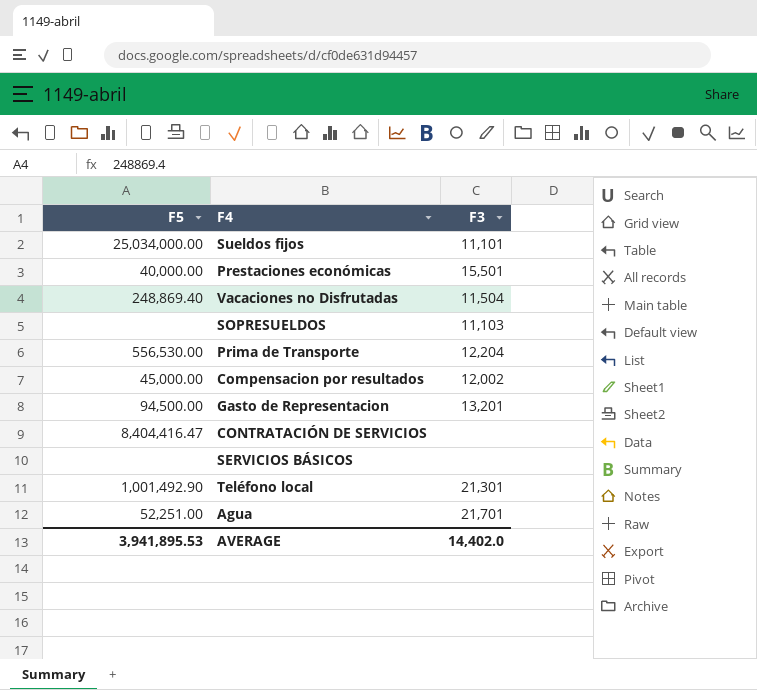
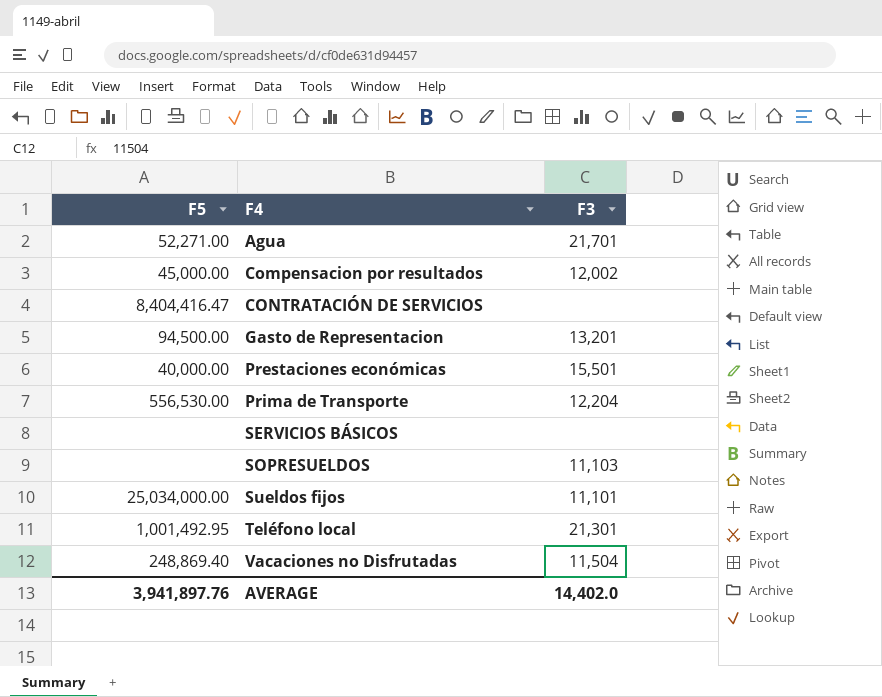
row order: none -> F4 ascending
Agua | F5: 52,251.00 -> 52,271.00
Teléfono local | F5: 1,001,492.90 -> 1,001,492.95
AVERAGE | F5: 3,941,895.53 -> 3,941,897.76

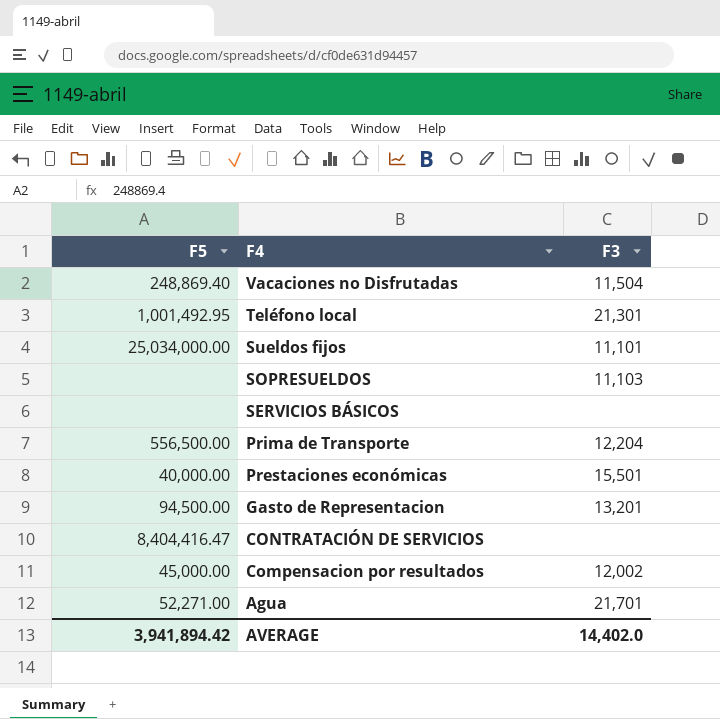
row order: F4 ascending -> F4 descending
Prima de Transporte | F5: 556,530.00 -> 556,500.00
AVERAGE | F5: 3,941,897.76 -> 3,941,894.42

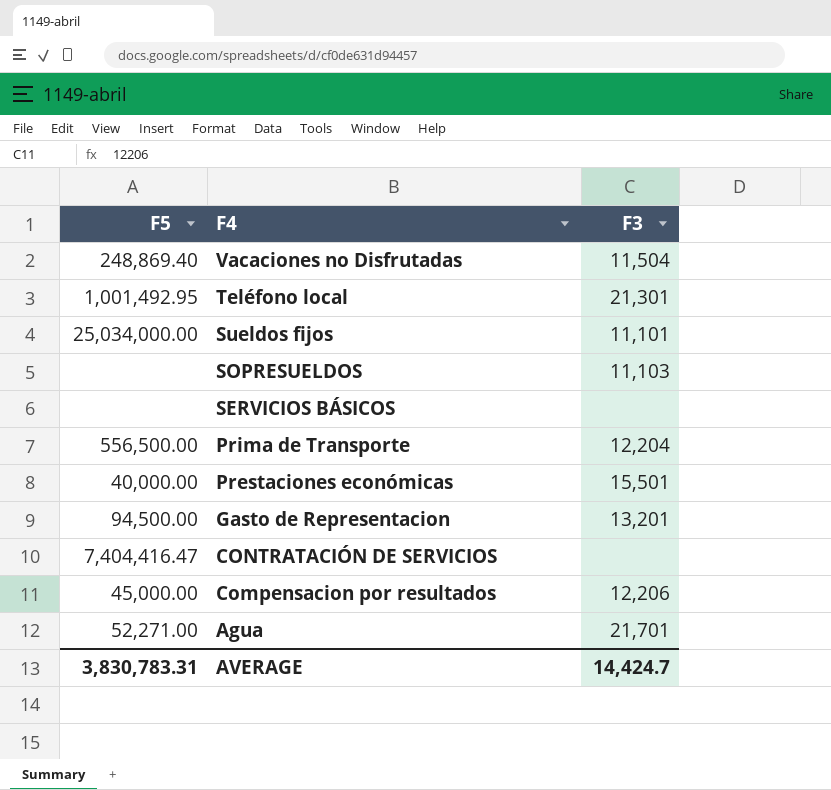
CONTRATACIÓN DE SERVICIOS | F5: 8,404,416.47 -> 7,404,416.47
Compensacion por resultados | F3: 12,002 -> 12,206
AVERAGE | F5: 3,941,894.42 -> 3,830,783.31
AVERAGE | F3: 14,402.0 -> 14,424.7

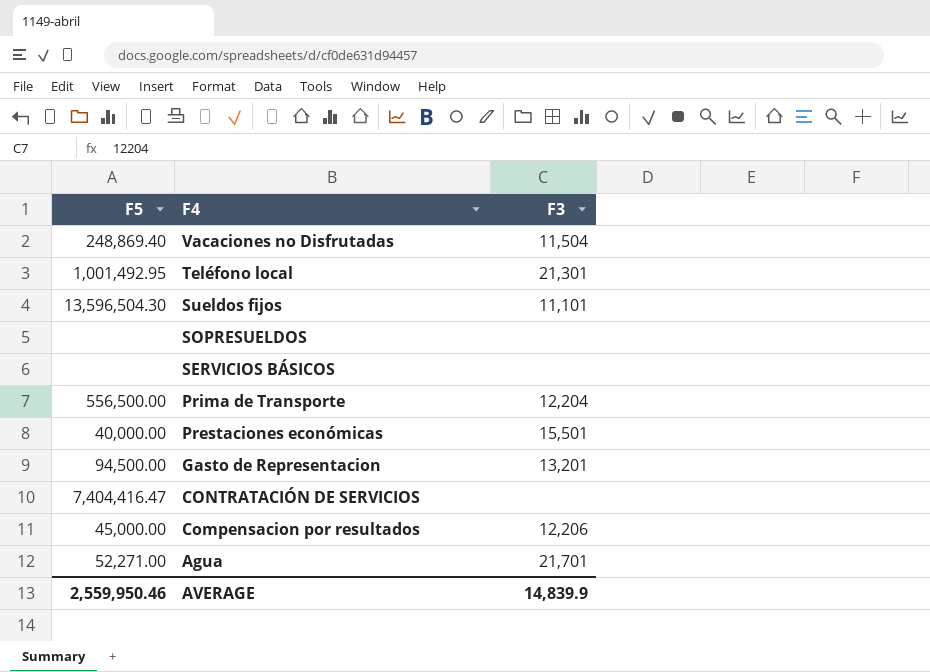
Sueldos fijos | F5: 25,034,000.00 -> 13,596,504.30
SOPRESUELDOS | F3: 11,103 -> none
AVERAGE | F5: 3,830,783.31 -> 2,559,950.46
AVERAGE | F3: 14,424.7 -> 14,839.9

